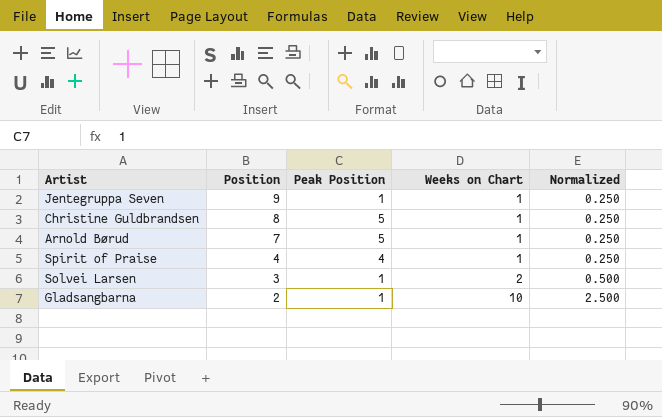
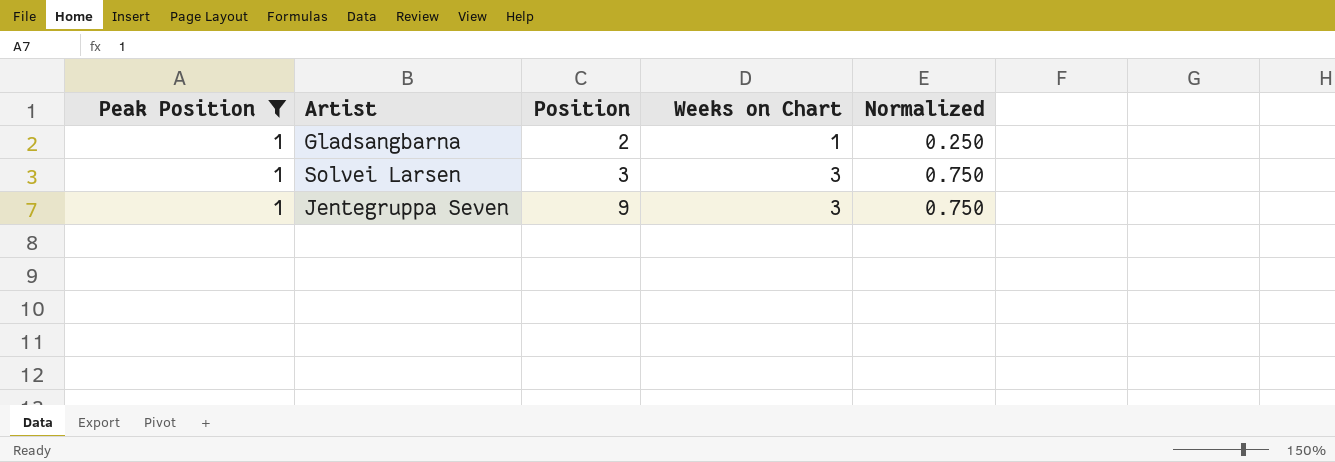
filter: none -> Peak Position = 1
row order: Position descending -> Position ascending
column Peak Position | position: 3 -> 1
Gladsangbarna | Weeks on Chart: 10 -> 1
Gladsangbarna | Normalized: 2.500 -> 0.250
Solvei Larsen | Weeks on Chart: 2 -> 3
Solvei Larsen | Normalized: 0.500 -> 0.750
Jentegruppa Seven | Weeks on Chart: 1 -> 3
Jentegruppa Seven | Normalized: 0.250 -> 0.750

